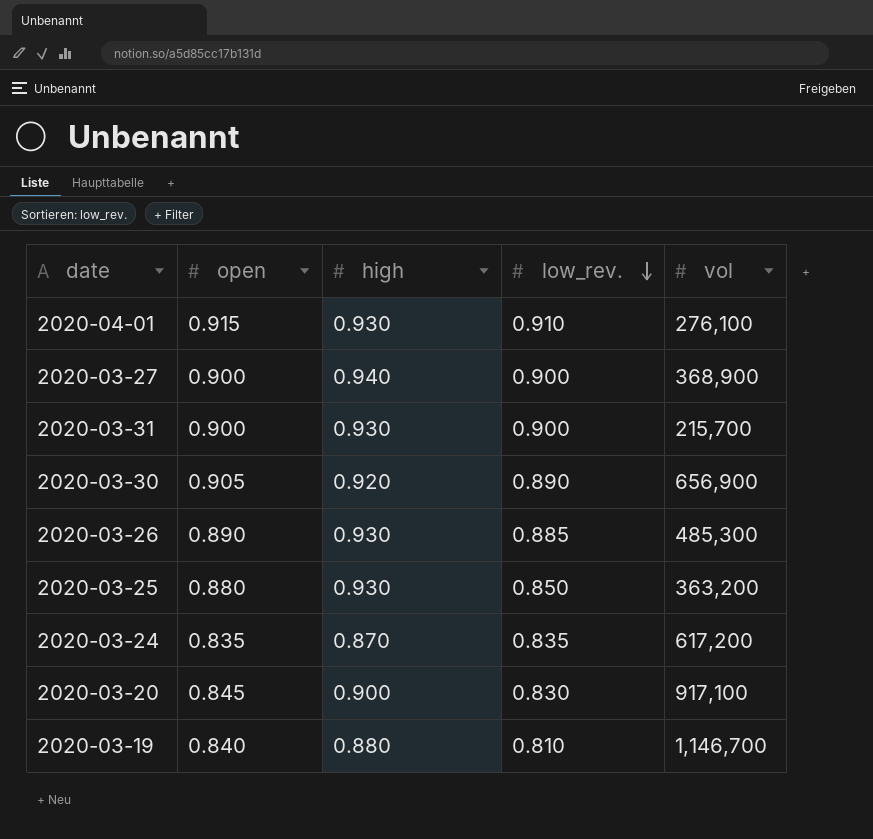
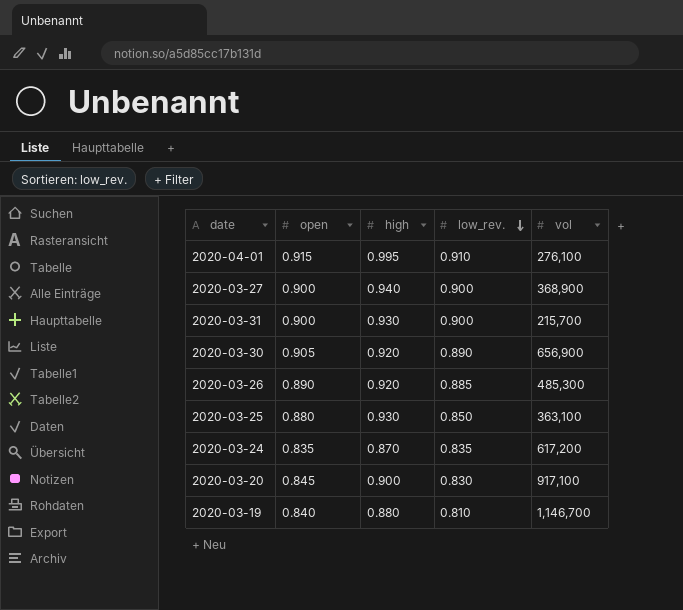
2020-04-01 | high: 0.930 -> 0.995
2020-03-26 | high: 0.930 -> 0.920
2020-03-25 | vol: 363,200 -> 363,100

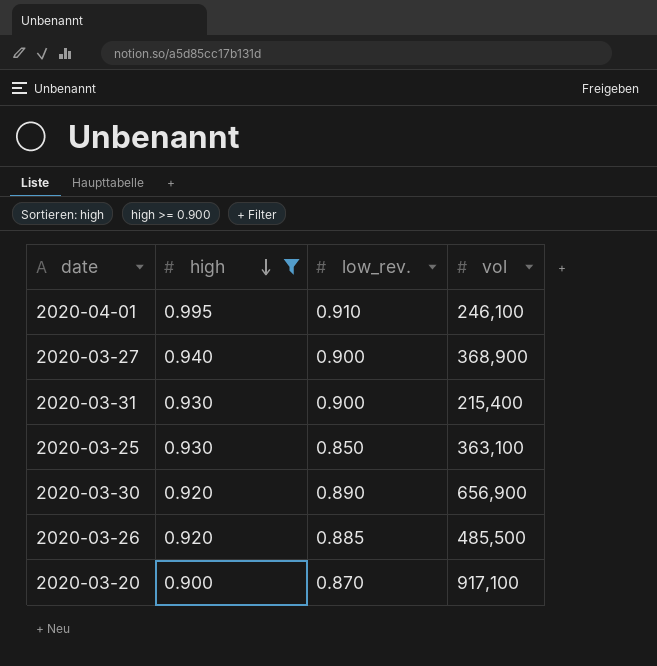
filter: none -> high >= 0.900
row order: low_rev. descending -> high descending
column open | position: 2 -> none
2020-04-01 | vol: 276,100 -> 246,100
2020-03-31 | vol: 215,700 -> 215,400
2020-03-26 | vol: 485,300 -> 485,500
2020-03-20 | low_rev.: 0.830 -> 0.870

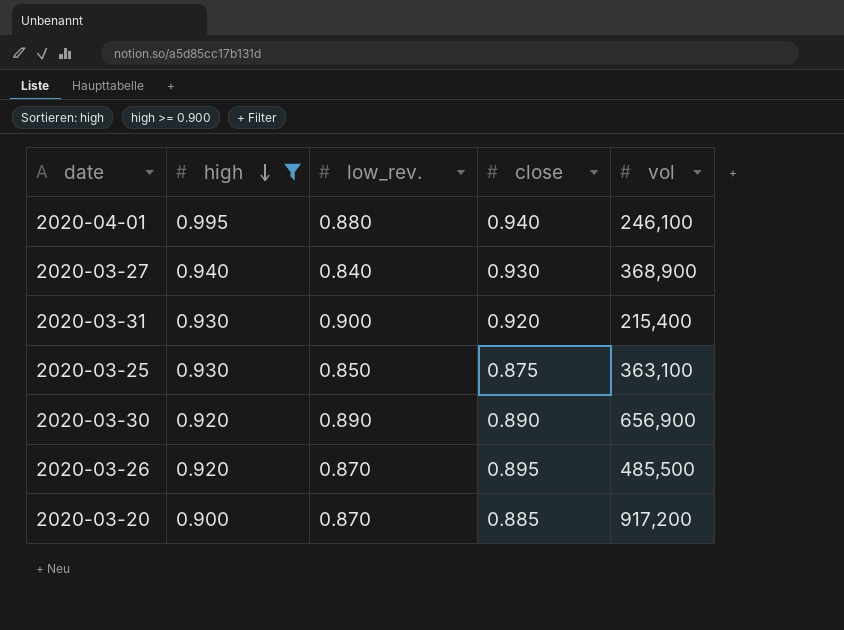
column close | position: none -> 4
2020-04-01 | low_rev.: 0.910 -> 0.880
2020-03-27 | low_rev.: 0.900 -> 0.840
2020-03-26 | low_rev.: 0.885 -> 0.870
2020-03-20 | vol: 917,100 -> 917,200

